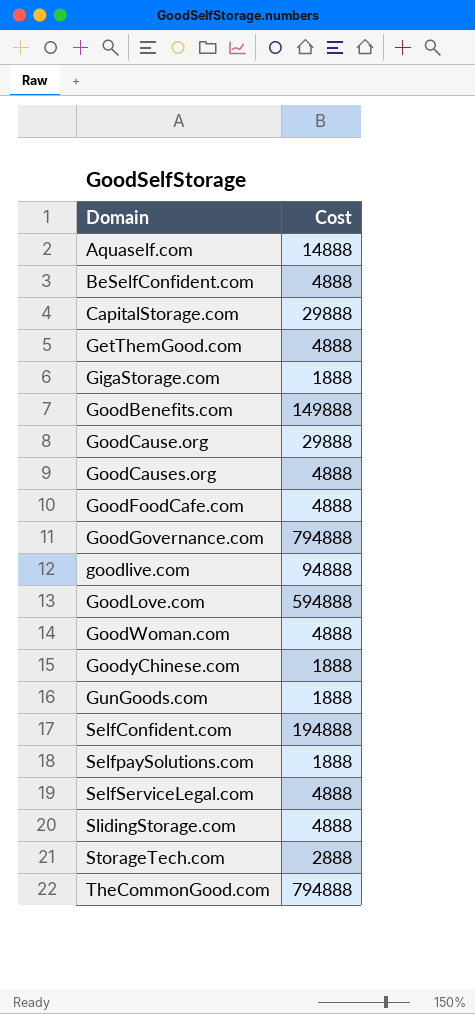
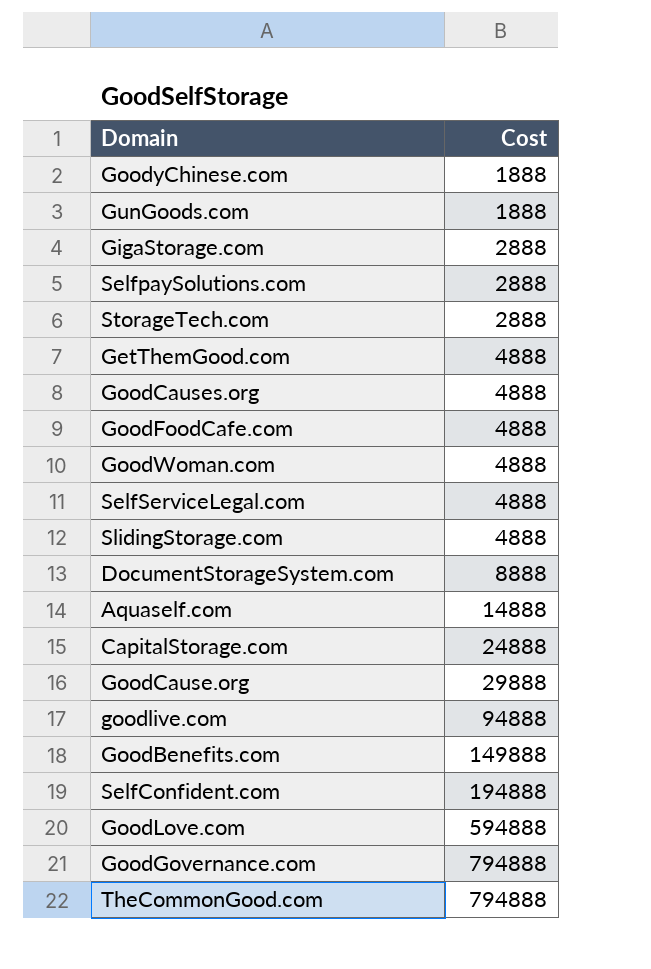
row order: Domain ascending -> Cost ascending
row BeSelfConfident.com: 4888 -> none
GigaStorage.com | Cost: 1888 -> 2888
SelfpaySolutions.com | Cost: 1888 -> 2888
row DocumentStorageSystem.com: none -> 8888
CapitalStorage.com | Cost: 29888 -> 24888

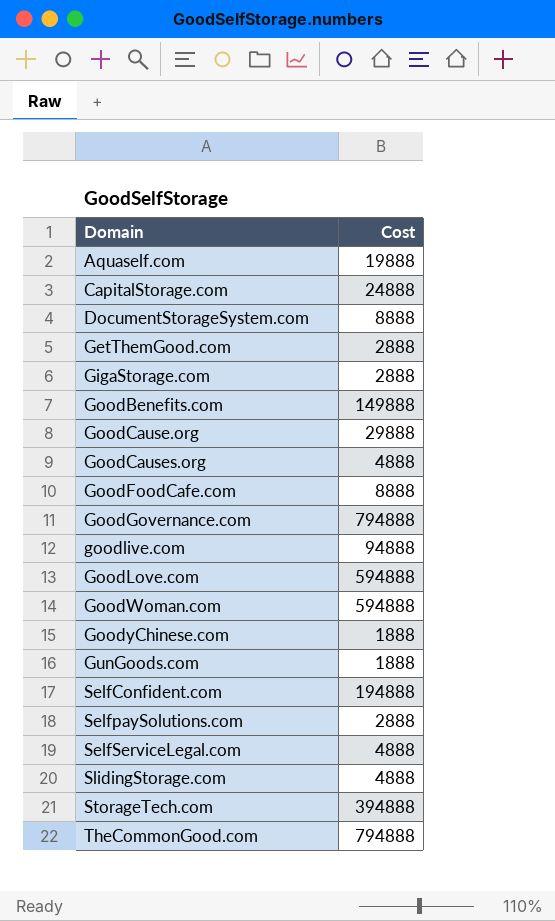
row order: Cost ascending -> Domain ascending
Aquaself.com | Cost: 14888 -> 19888
GetThemGood.com | Cost: 4888 -> 2888
GoodFoodCafe.com | Cost: 4888 -> 8888
GoodWoman.com | Cost: 4888 -> 594888
StorageTech.com | Cost: 2888 -> 394888

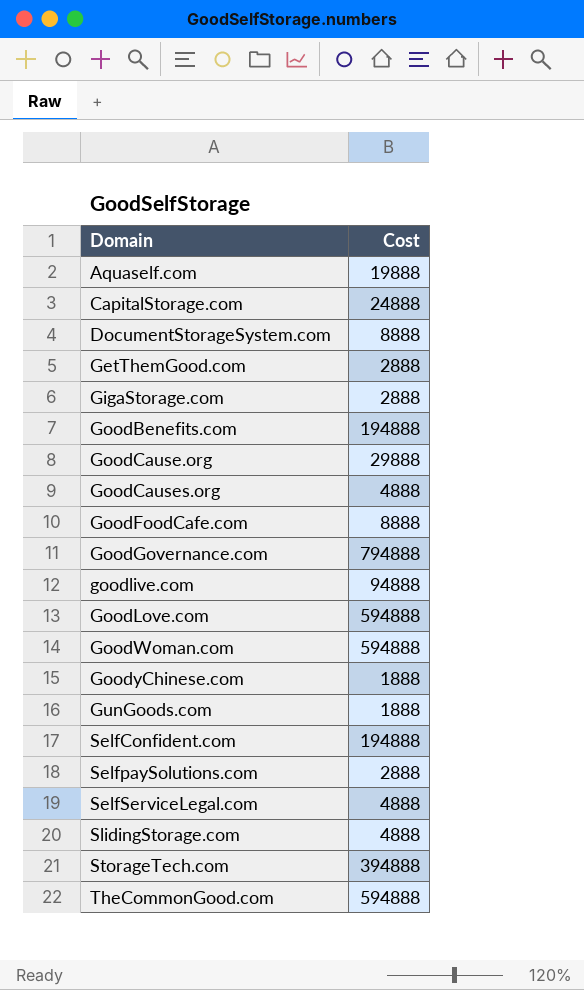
GoodBenefits.com | Cost: 149888 -> 194888
TheCommonGood.com | Cost: 794888 -> 594888

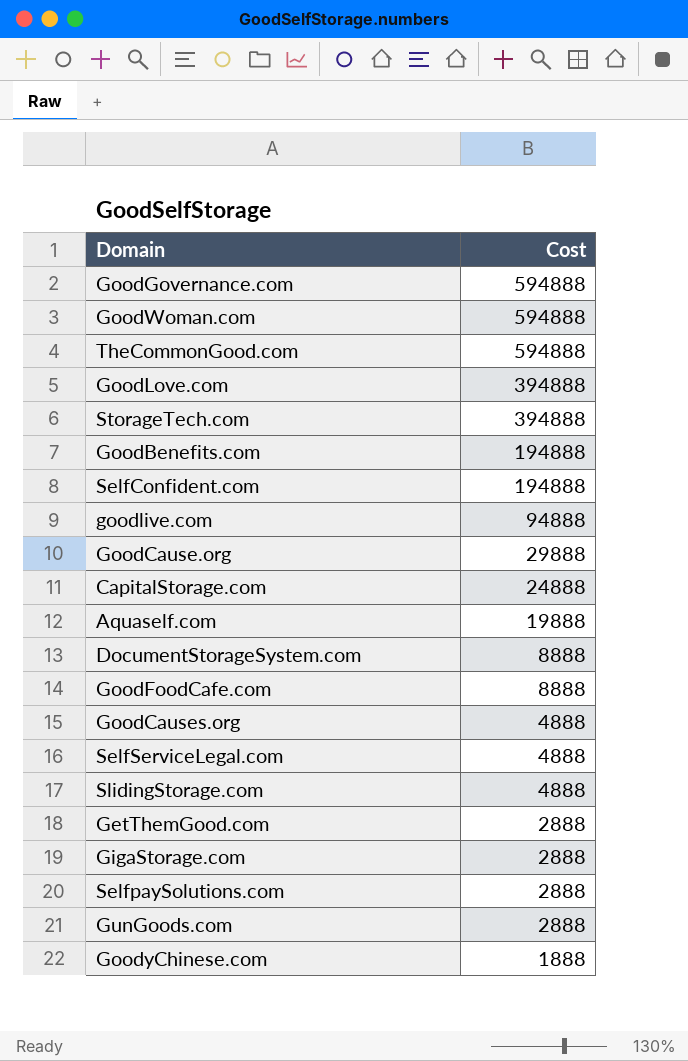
row order: Domain ascending -> Cost descending
GoodGovernance.com | Cost: 794888 -> 594888
GoodLove.com | Cost: 594888 -> 394888
GunGoods.com | Cost: 1888 -> 2888

